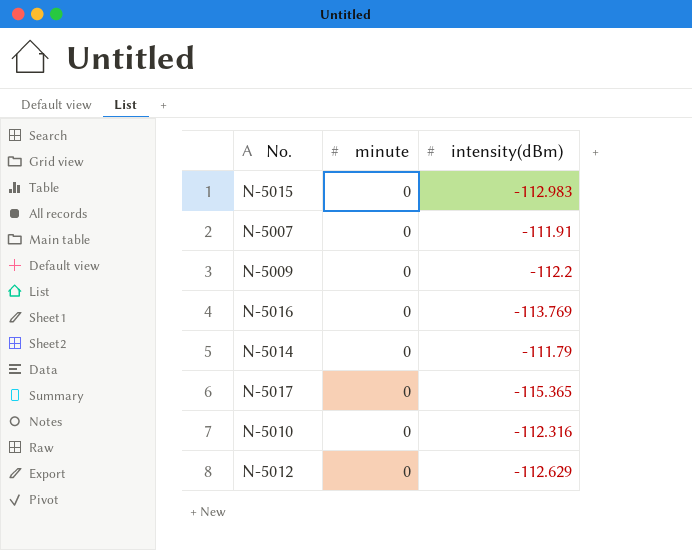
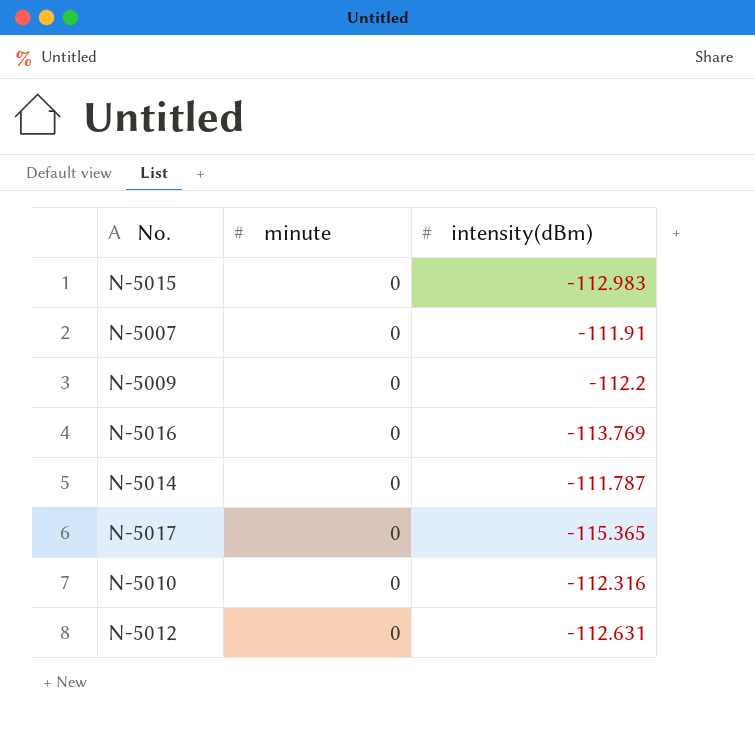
N-5014 | intensity(dBm): -111.79 -> -111.787
N-5012 | intensity(dBm): -112.629 -> -112.631

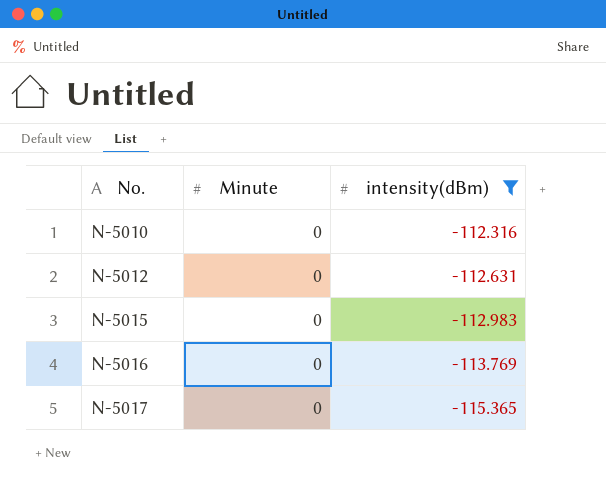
filter: none -> intensity(dBm) <= -112.316
row order: none -> No. ascending
column name: minute -> Minute

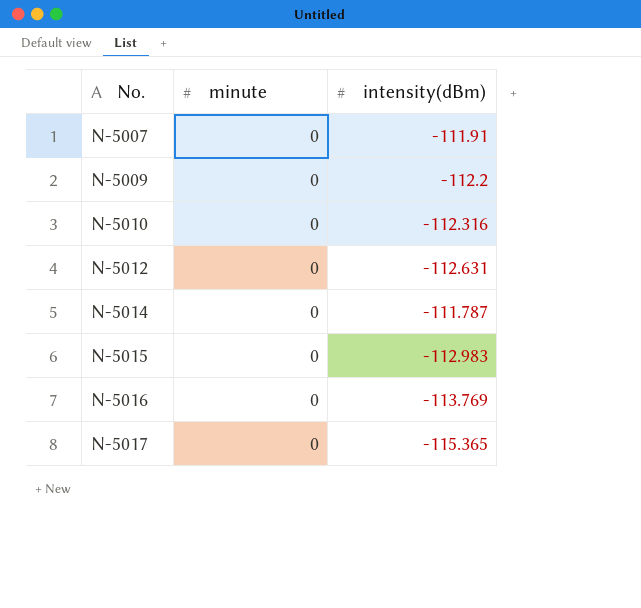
filter: intensity(dBm) <= -112.316 -> none
column name: Minute -> minute

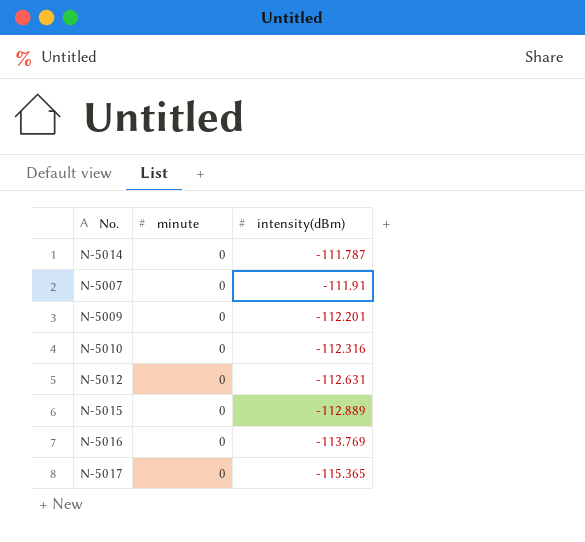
row order: No. ascending -> intensity(dBm) descending
N-5009 | intensity(dBm): -112.2 -> -112.201
N-5015 | intensity(dBm): -112.983 -> -112.889

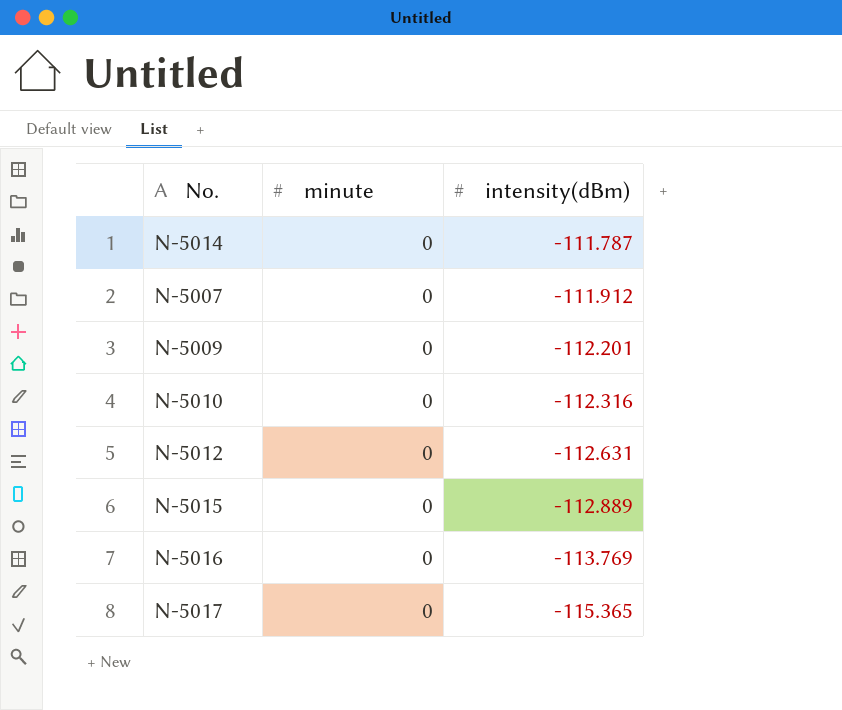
N-5007 | intensity(dBm): -111.91 -> -111.912

